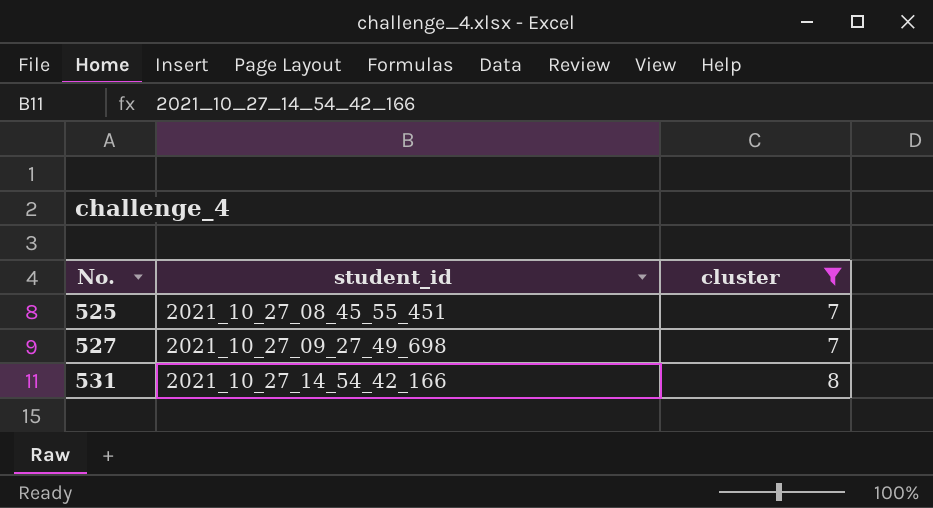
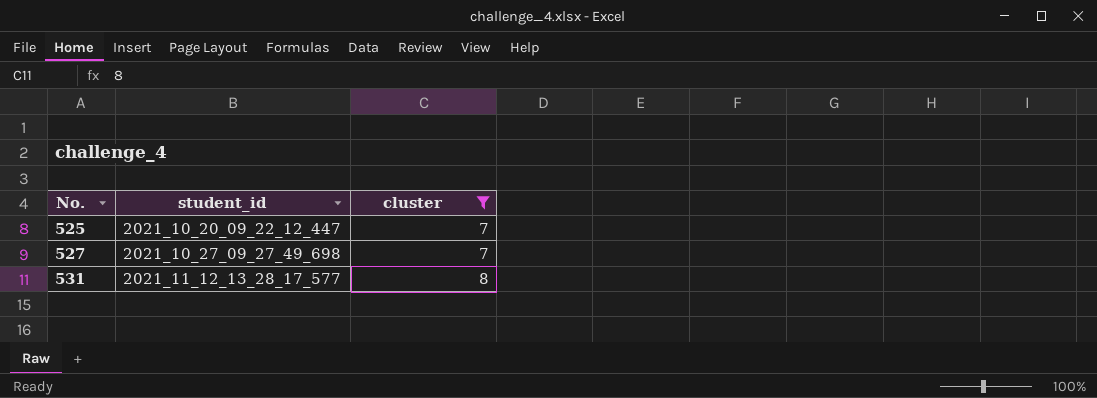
525 | student_id: 2021_10_27_08_45_55_451 -> 2021_10_20_09_22_12_447
531 | student_id: 2021_10_27_14_54_42_166 -> 2021_11_12_13_28_17_577

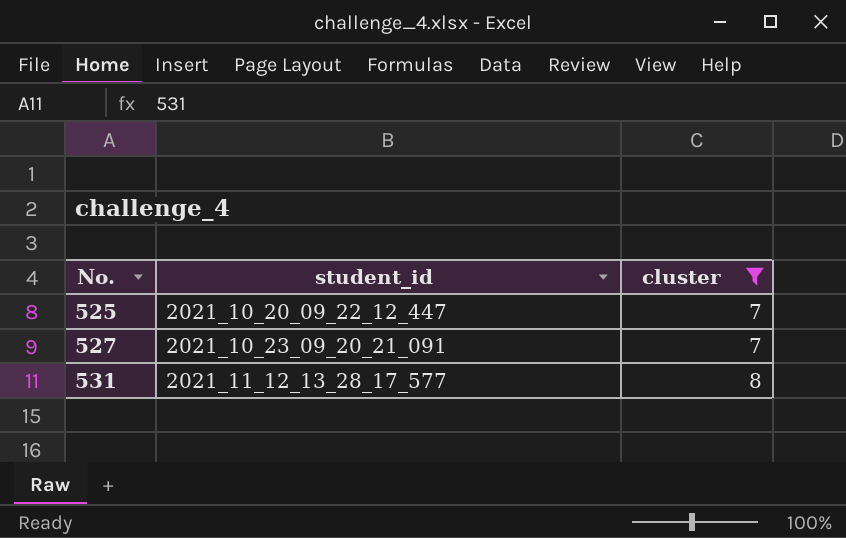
527 | student_id: 2021_10_27_09_27_49_698 -> 2021_10_23_09_20_21_091

